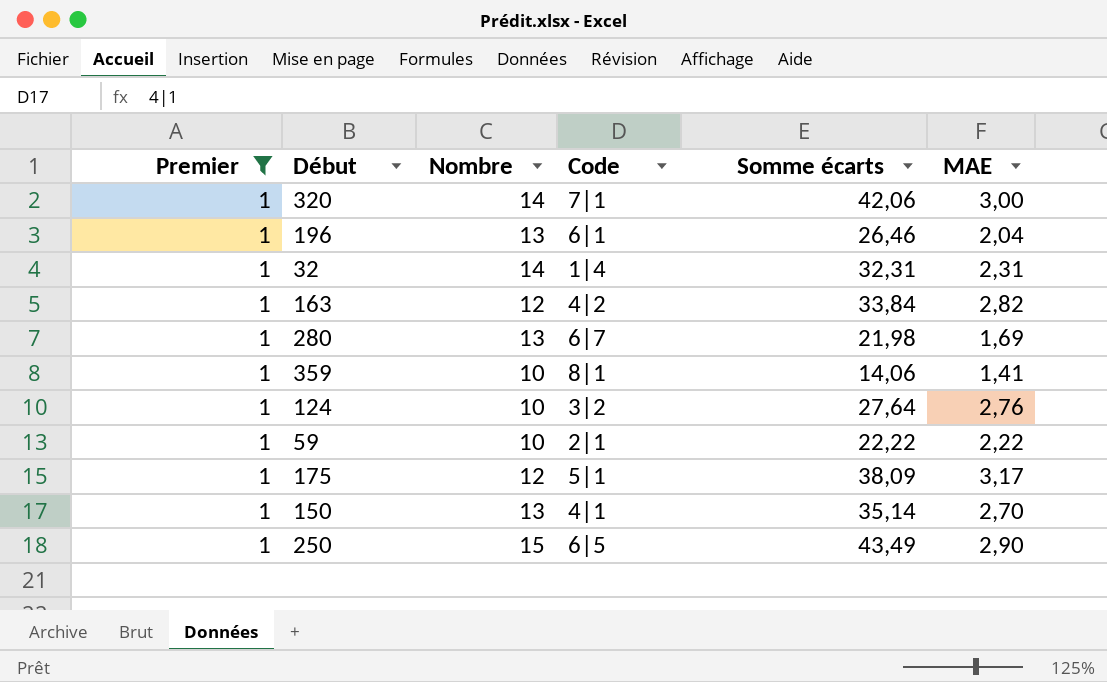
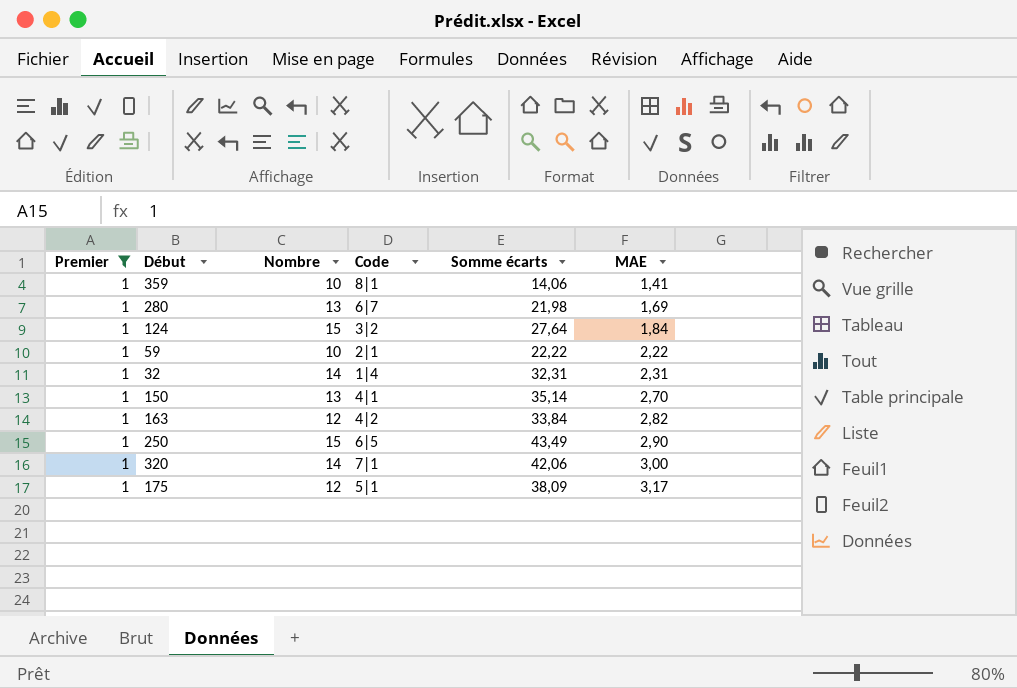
row order: none -> MAE ascending
row 196: 1 | 13 | 6|1 | 26,46 | 2,04 -> none
124 | Nombre: 10 -> 15
124 | MAE: 2,76 -> 1,84

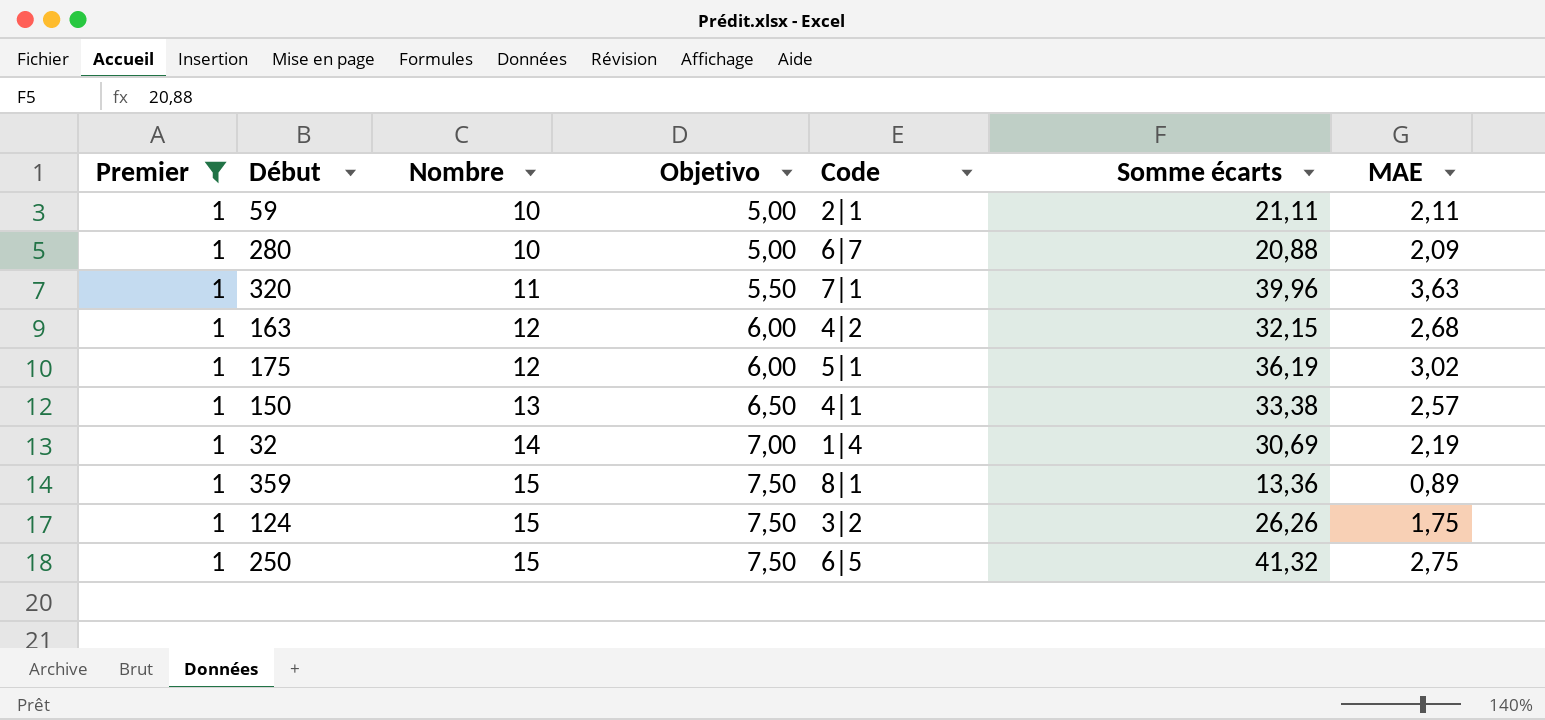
row order: MAE ascending -> Nombre ascending
column Objetivo | formula: none -> [Nombre] * 0,5
59 | Somme écarts: 22,22 -> 21,11
59 | MAE: 2,22 -> 2,11
280 | Nombre: 13 -> 10
280 | Somme écarts: 21,98 -> 20,88
280 | MAE: 1,69 -> 2,09
320 | Nombre: 14 -> 11
320 | Somme écarts: 42,06 -> 39,96
320 | MAE: 3,00 -> 3,63
163 | Somme écarts: 33,84 -> 32,15
163 | MAE: 2,82 -> 2,68
175 | Somme écarts: 38,09 -> 36,19
175 | MAE: 3,17 -> 3,02
150 | Somme écarts: 35,14 -> 33,38
150 | MAE: 2,70 -> 2,57
32 | Somme écarts: 32,31 -> 30,69
32 | MAE: 2,31 -> 2,19
359 | Nombre: 10 -> 15
359 | Somme écarts: 14,06 -> 13,36
359 | MAE: 1,41 -> 0,89
124 | Somme écarts: 27,64 -> 26,26
124 | MAE: 1,84 -> 1,75
250 | Somme écarts: 43,49 -> 41,32
250 | MAE: 2,90 -> 2,75

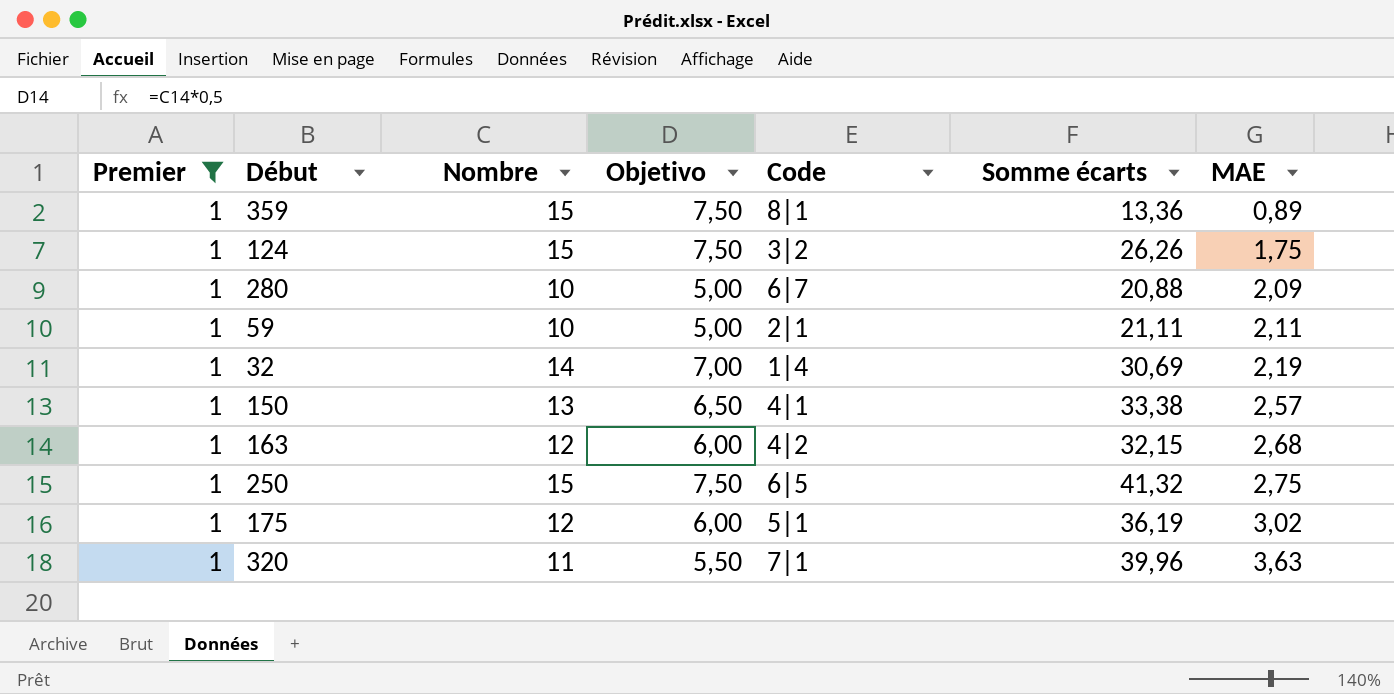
row order: Nombre ascending -> MAE ascending

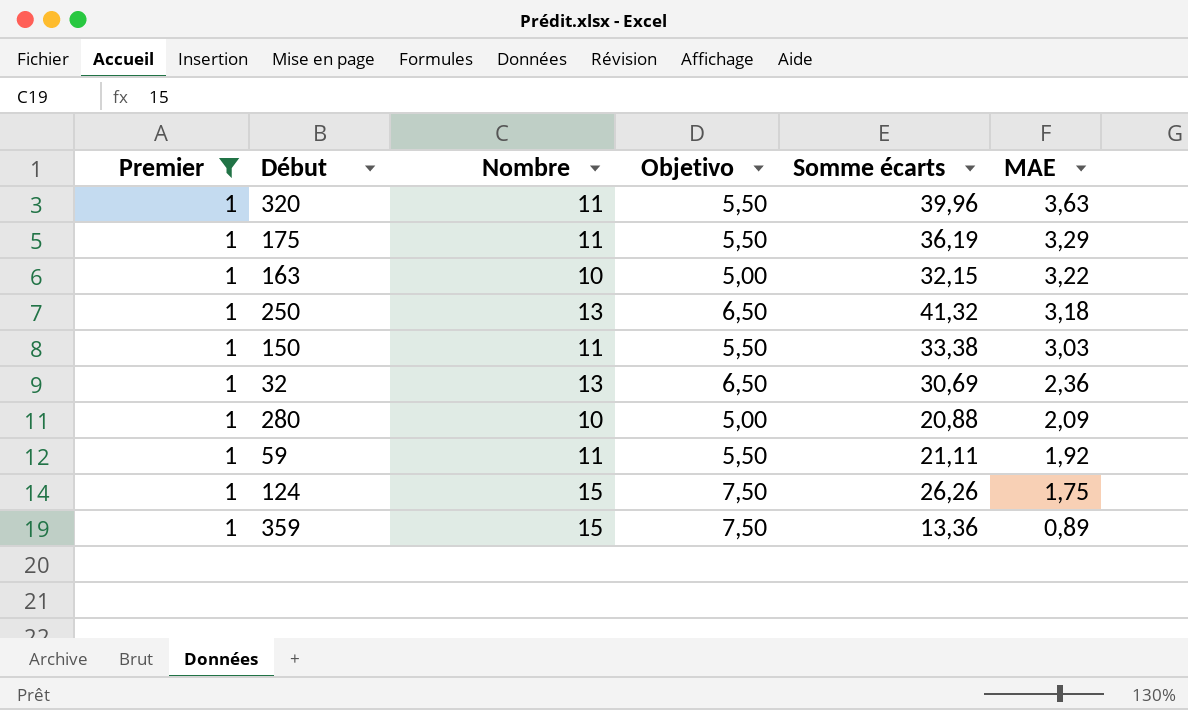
row order: MAE ascending -> MAE descending
column Code | position: 5 -> none
175 | Nombre: 12 -> 11
175 | Objetivo: 6,00 -> 5,50
175 | MAE: 3,02 -> 3,29
163 | Nombre: 12 -> 10
163 | Objetivo: 6,00 -> 5,00
163 | MAE: 2,68 -> 3,22
250 | Nombre: 15 -> 13
250 | Objetivo: 7,50 -> 6,50
250 | MAE: 2,75 -> 3,18
150 | Nombre: 13 -> 11
150 | Objetivo: 6,50 -> 5,50
150 | MAE: 2,57 -> 3,03
32 | Nombre: 14 -> 13
32 | Objetivo: 7,00 -> 6,50
32 | MAE: 2,19 -> 2,36
59 | Nombre: 10 -> 11
59 | Objetivo: 5,00 -> 5,50
59 | MAE: 2,11 -> 1,92

